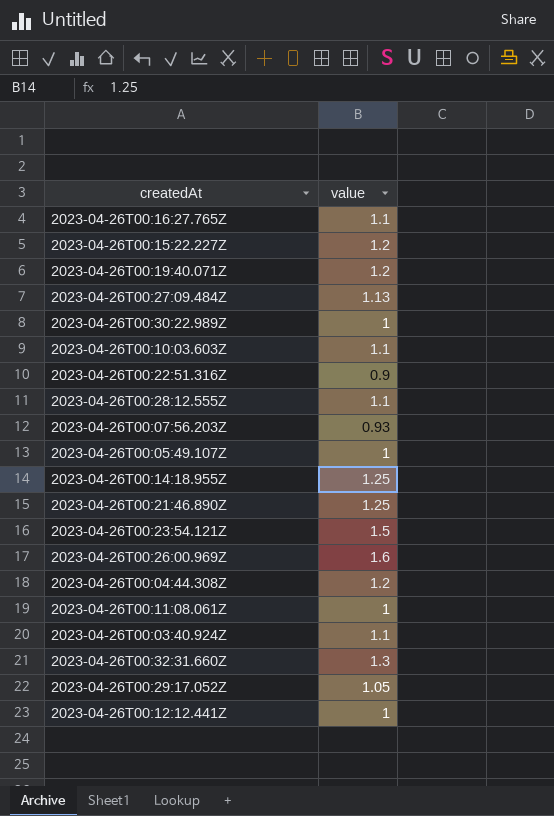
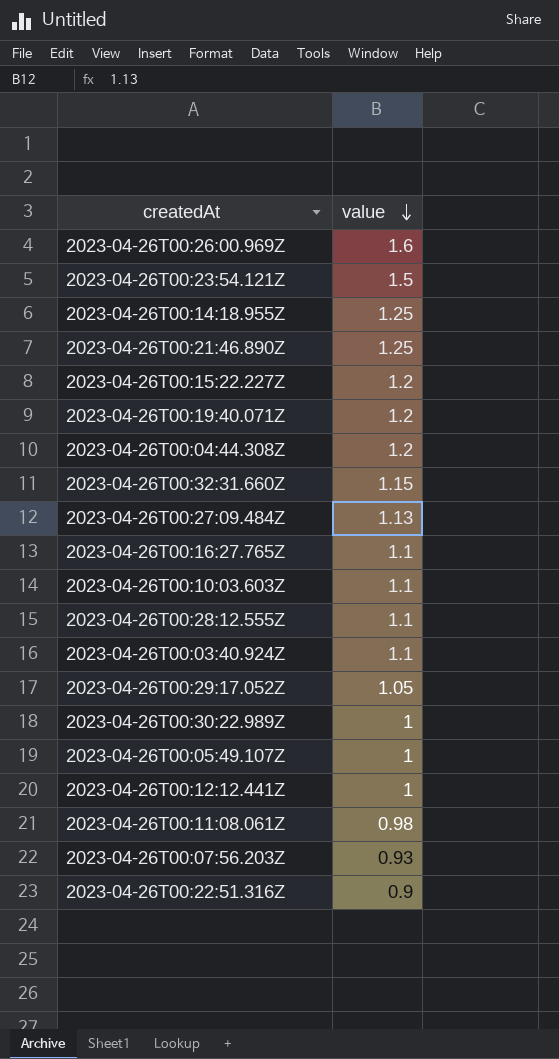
row order: none -> value descending
2023-04-26T00:32:31.660Z | value: 1.3 -> 1.15
2023-04-26T00:11:08.061Z | value: 1 -> 0.98

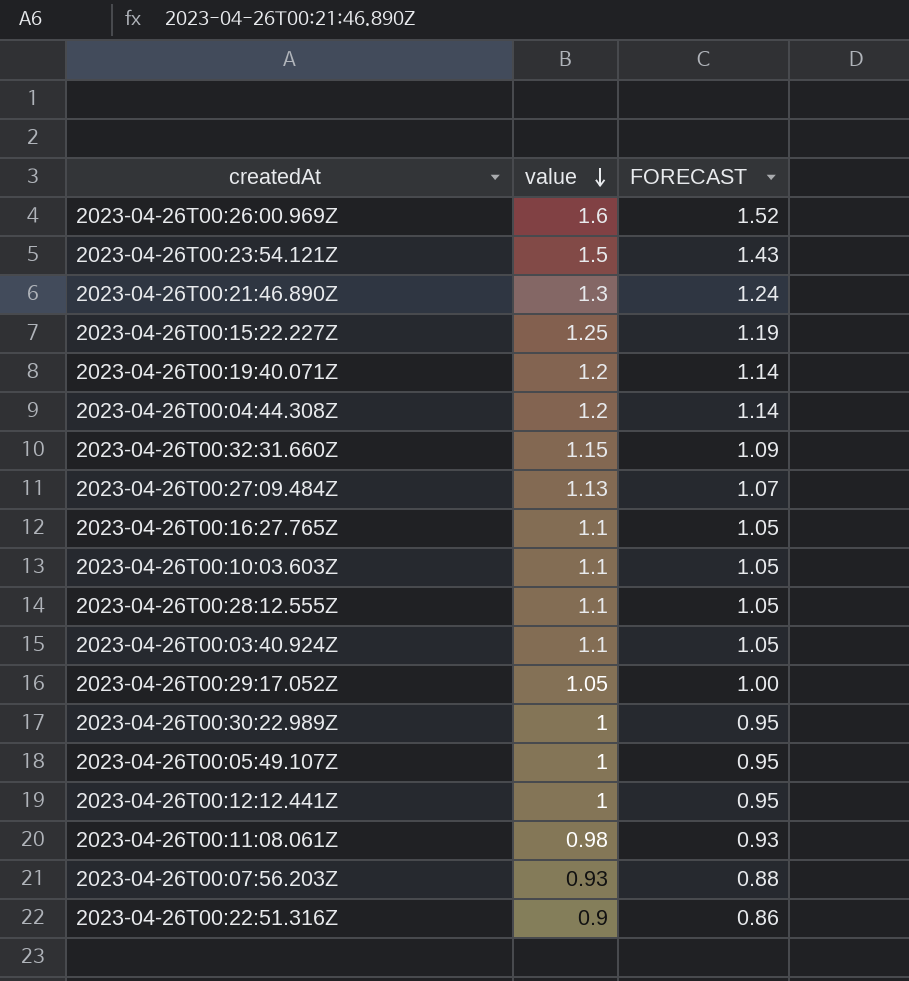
column FORECAST | formula: none -> [value] * 0.95
row 2023-04-26T00:14:18.955Z: 1.25 -> none
2023-04-26T00:21:46.890Z | value: 1.25 -> 1.3
2023-04-26T00:15:22.227Z | value: 1.2 -> 1.25

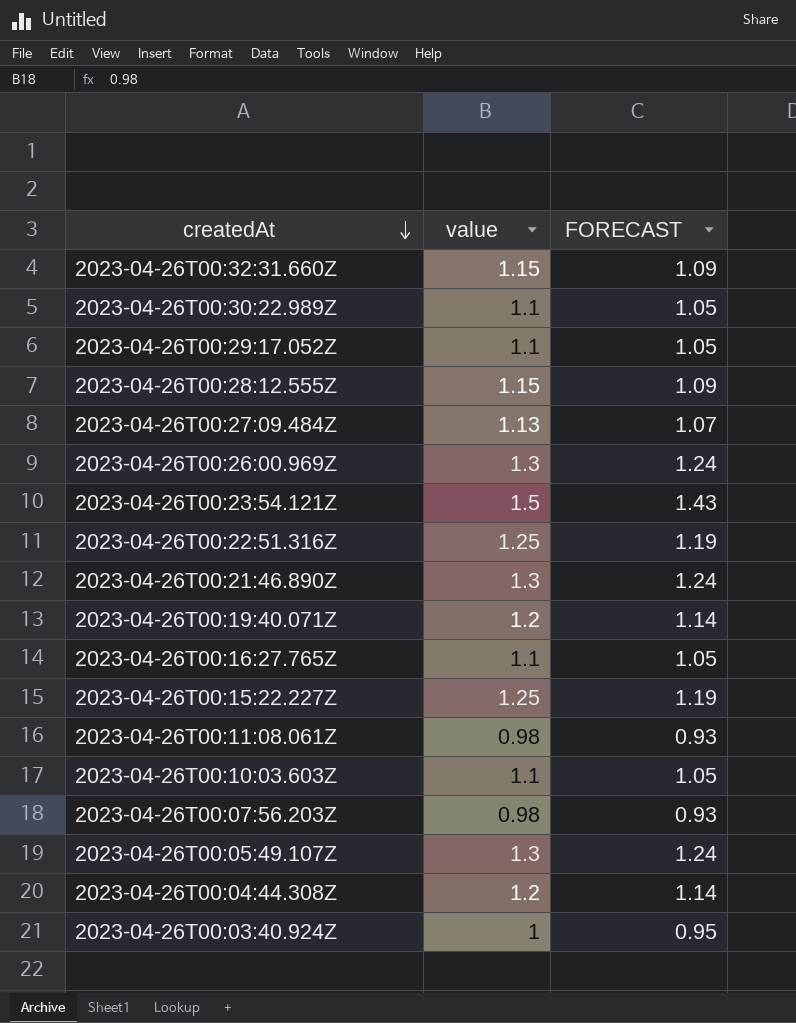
row order: value descending -> createdAt descending
row 2023-04-26T00:12:12.441Z: 1 | 0.95 -> none
2023-04-26T00:30:22.989Z | value: 1 -> 1.1
2023-04-26T00:30:22.989Z | FORECAST: 0.95 -> 1.05
2023-04-26T00:29:17.052Z | value: 1.05 -> 1.1
2023-04-26T00:29:17.052Z | FORECAST: 1.00 -> 1.05
2023-04-26T00:28:12.555Z | value: 1.1 -> 1.15
2023-04-26T00:28:12.555Z | FORECAST: 1.05 -> 1.09
2023-04-26T00:26:00.969Z | value: 1.6 -> 1.3
2023-04-26T00:26:00.969Z | FORECAST: 1.52 -> 1.24
2023-04-26T00:22:51.316Z | value: 0.9 -> 1.25
2023-04-26T00:22:51.316Z | FORECAST: 0.86 -> 1.19
2023-04-26T00:07:56.203Z | value: 0.93 -> 0.98
2023-04-26T00:07:56.203Z | FORECAST: 0.88 -> 0.93
2023-04-26T00:05:49.107Z | value: 1 -> 1.3
2023-04-26T00:05:49.107Z | FORECAST: 0.95 -> 1.24
2023-04-26T00:03:40.924Z | value: 1.1 -> 1
2023-04-26T00:03:40.924Z | FORECAST: 1.05 -> 0.95

